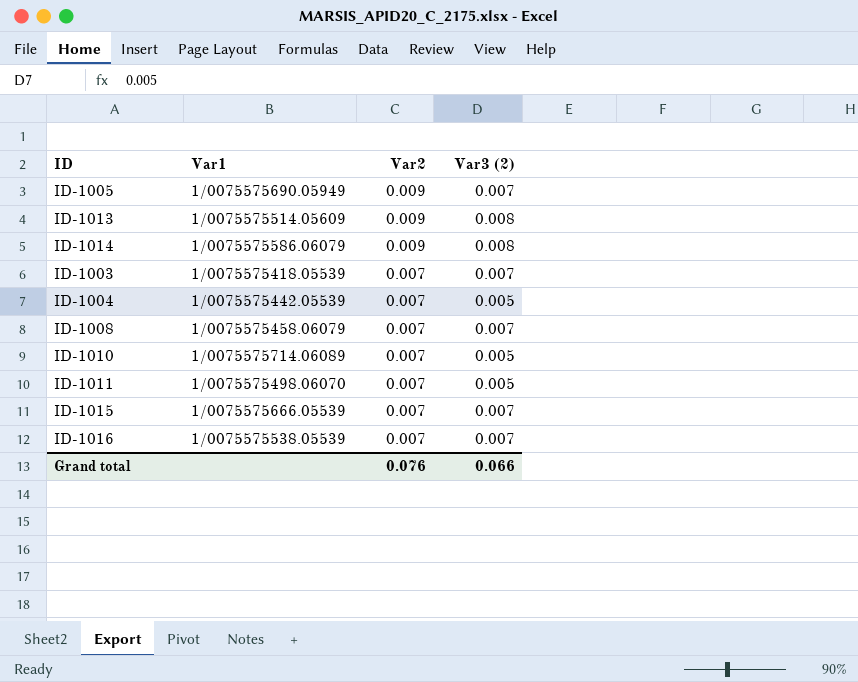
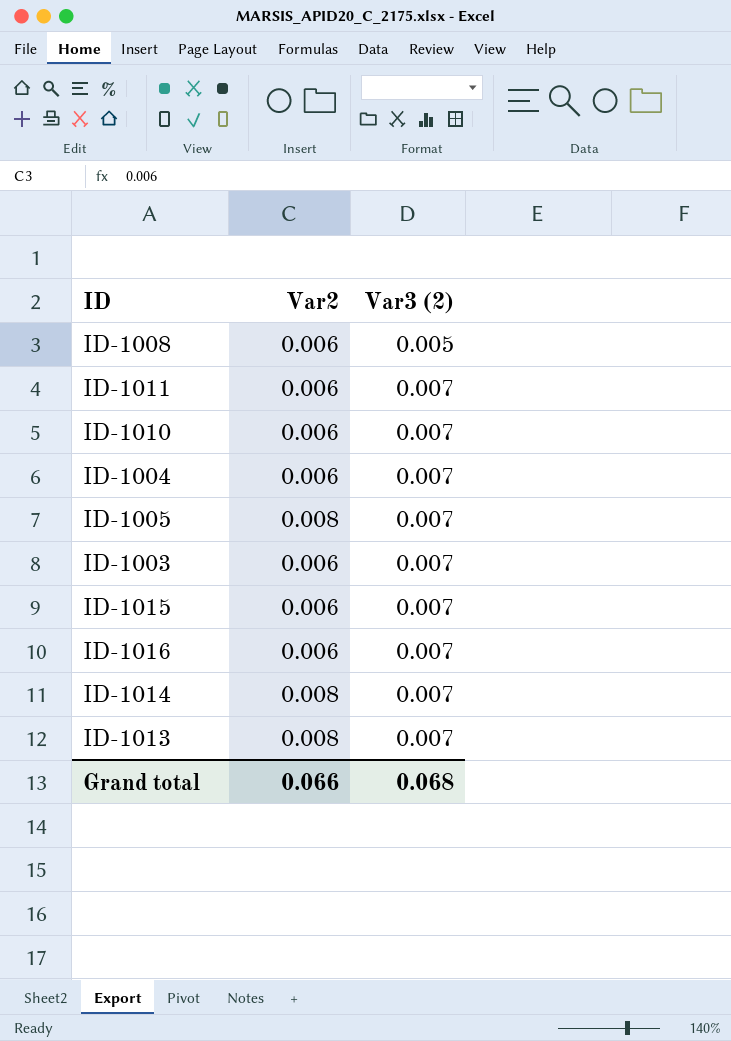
row order: Var2 descending -> Var3 (2) ascending
column Var1 | position: 2 -> none
ID-1008 | Var2: 0.007 -> 0.006
ID-1008 | Var3 (2): 0.007 -> 0.005
ID-1011 | Var2: 0.007 -> 0.006
ID-1011 | Var3 (2): 0.005 -> 0.007
ID-1010 | Var2: 0.007 -> 0.006
ID-1010 | Var3 (2): 0.005 -> 0.007
ID-1004 | Var2: 0.007 -> 0.006
ID-1004 | Var3 (2): 0.005 -> 0.007
ID-1005 | Var2: 0.009 -> 0.008
ID-1003 | Var2: 0.007 -> 0.006
ID-1015 | Var2: 0.007 -> 0.006
ID-1016 | Var2: 0.007 -> 0.006
ID-1014 | Var2: 0.009 -> 0.008
ID-1014 | Var3 (2): 0.008 -> 0.007
ID-1013 | Var2: 0.009 -> 0.008
ID-1013 | Var3 (2): 0.008 -> 0.007
Grand total | Var2: 0.076 -> 0.066
Grand total | Var3 (2): 0.066 -> 0.068

